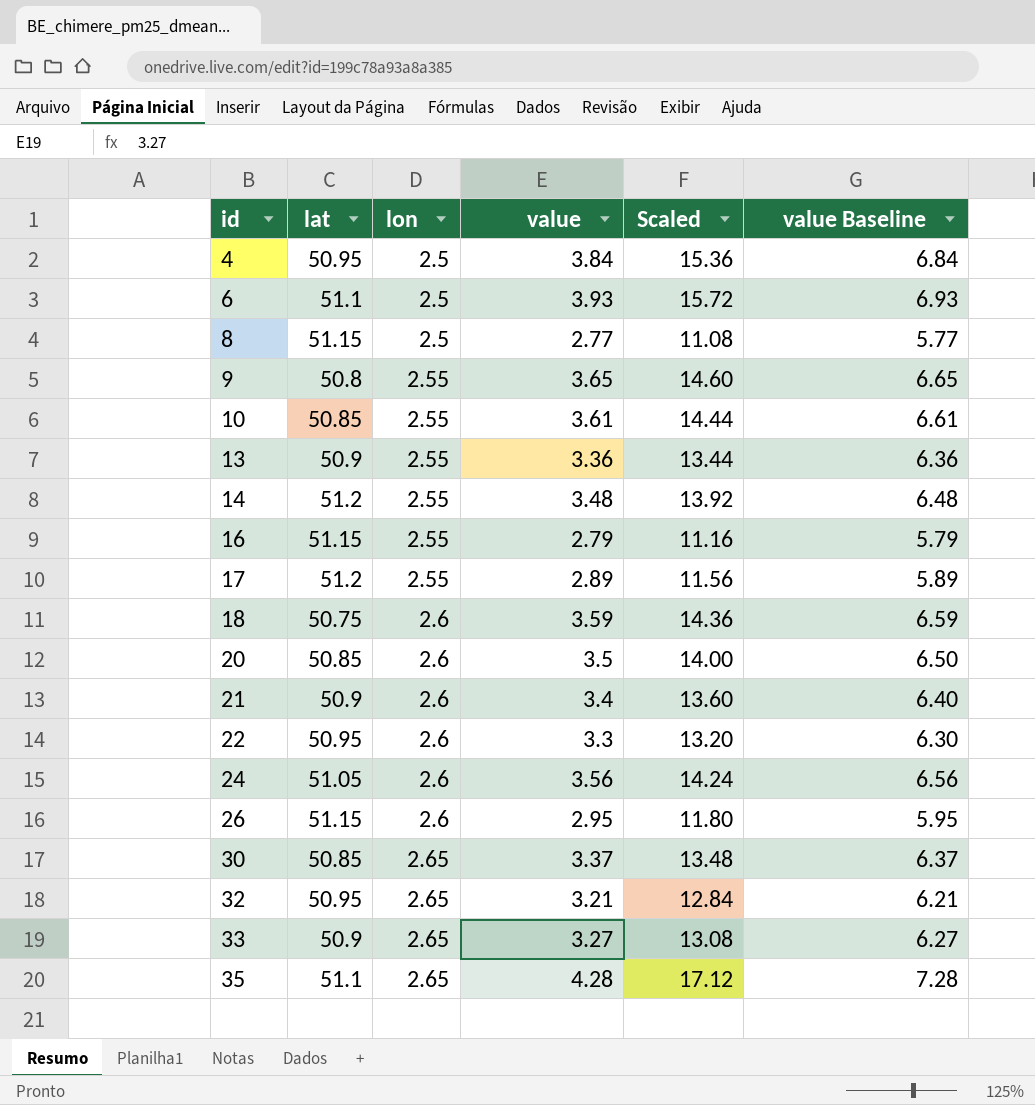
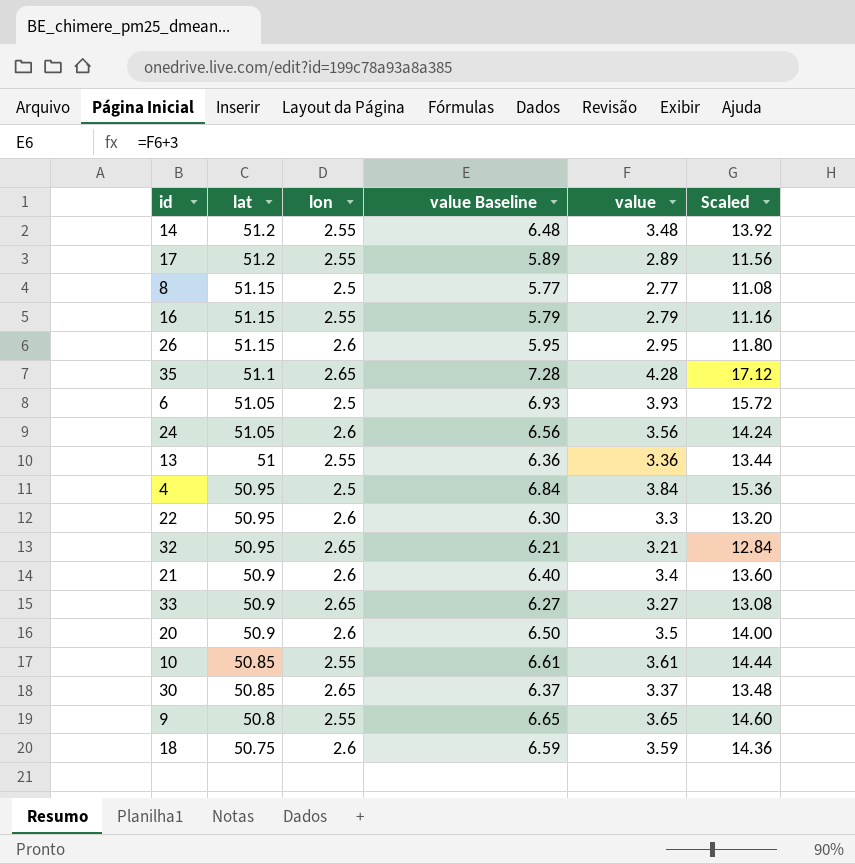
row order: id ascending -> lat descending
column value Baseline | position: 6 -> 4
6 | lat: 51.1 -> 51.05
13 | lat: 50.9 -> 51
20 | lat: 50.85 -> 50.9

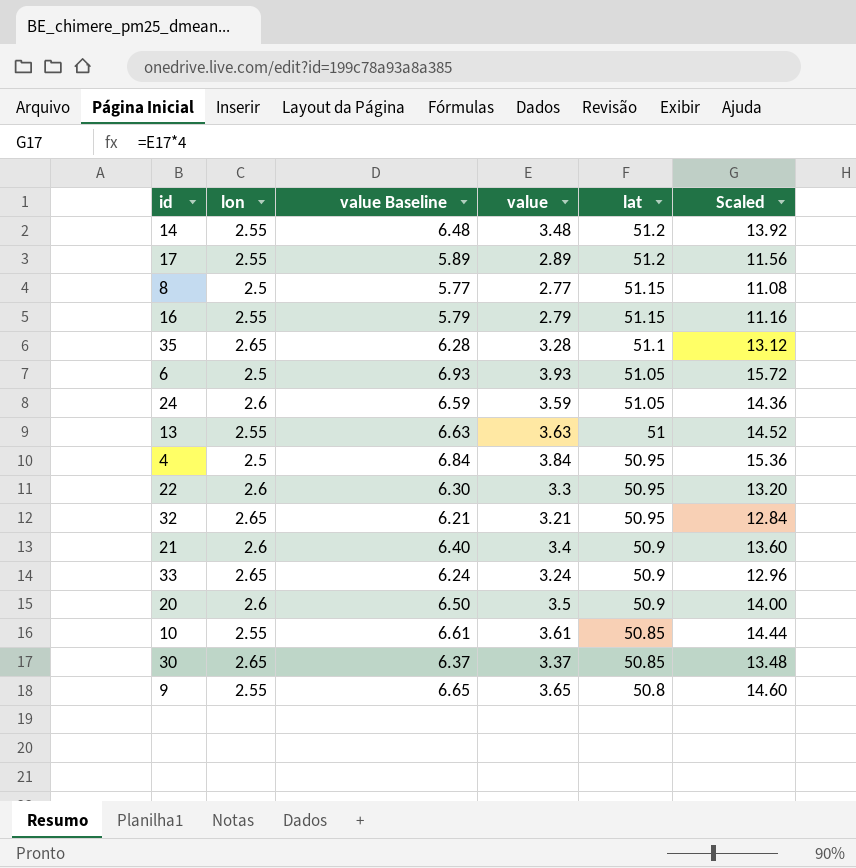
column lat | position: 2 -> 5
row 26: 51.15 | 2.6 | 5.95 | 2.95 | 11.80 -> none
row 18: 50.75 | 2.6 | 6.59 | 3.59 | 14.36 -> none
35 | value Baseline: 7.28 -> 6.28
35 | value: 4.28 -> 3.28
35 | Scaled: 17.12 -> 13.12
24 | value Baseline: 6.56 -> 6.59
24 | value: 3.56 -> 3.59
24 | Scaled: 14.24 -> 14.36
13 | value Baseline: 6.36 -> 6.63
13 | value: 3.36 -> 3.63
13 | Scaled: 13.44 -> 14.52
33 | value Baseline: 6.27 -> 6.24
33 | value: 3.27 -> 3.24
33 | Scaled: 13.08 -> 12.96

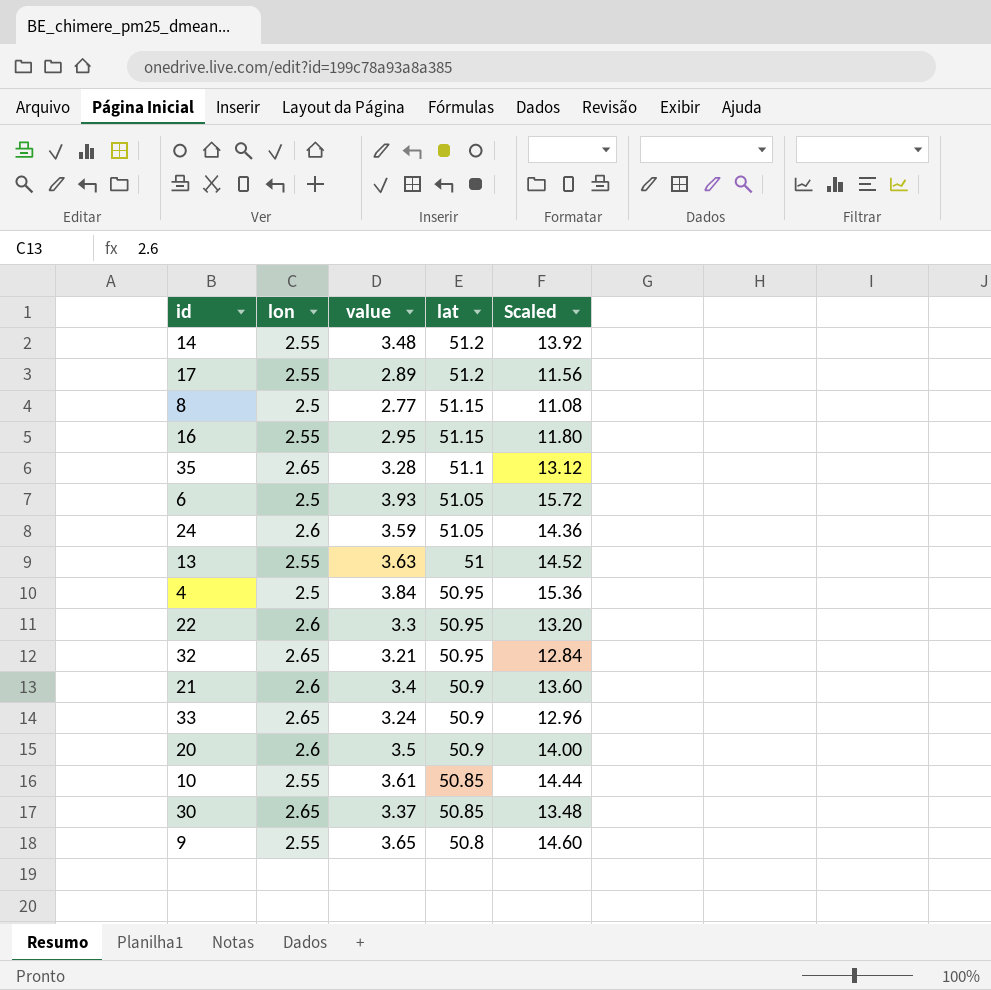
column value Baseline | formula: [value] + 3 -> none
16 | value: 2.79 -> 2.95
16 | Scaled: 11.16 -> 11.80

